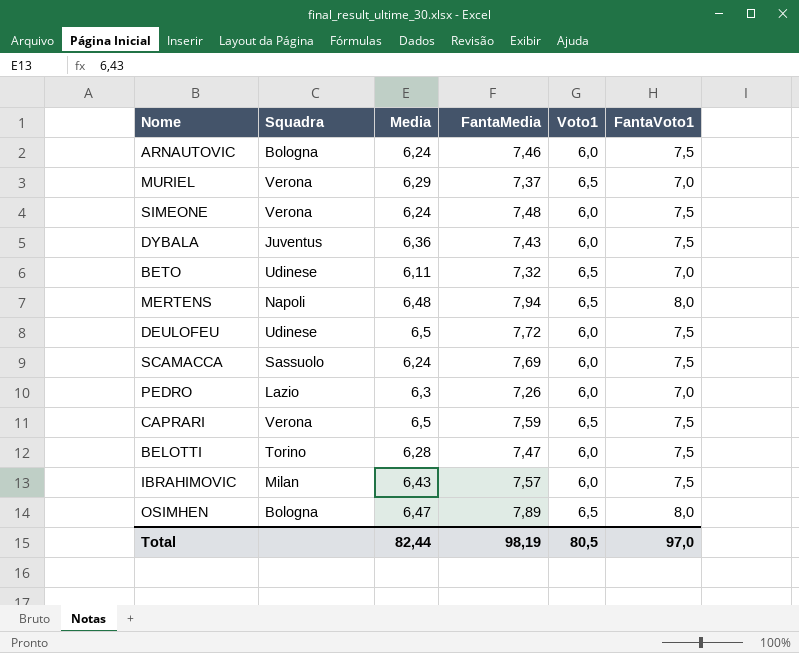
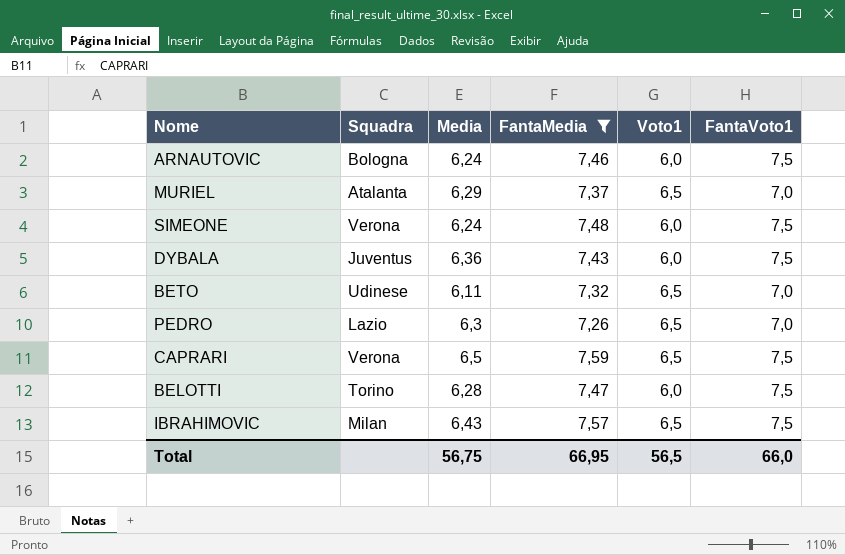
filter: none -> FantaMedia <= 7,59
MURIEL | Squadra: Verona -> Atalanta
PEDRO | Voto1: 6,0 -> 6,5
IBRAHIMOVIC | Voto1: 6,0 -> 6,5
Total | Media: 82,44 -> 56,75
Total | FantaMedia: 98,19 -> 66,95
Total | Voto1: 80,5 -> 56,5
Total | FantaVoto1: 97,0 -> 66,0

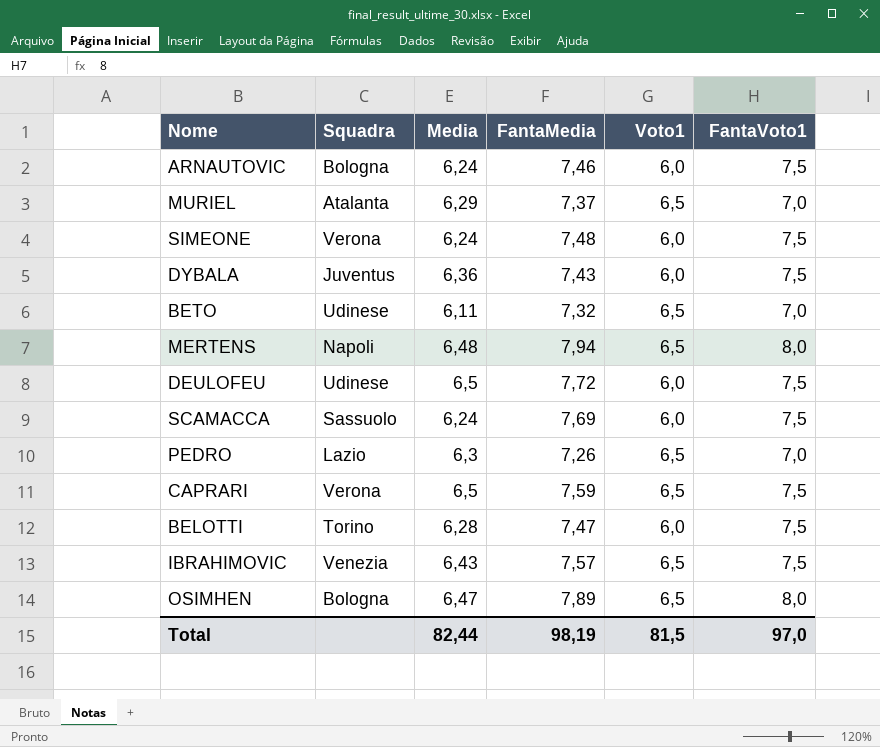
filter: FantaMedia <= 7,59 -> none
IBRAHIMOVIC | Squadra: Milan -> Venezia
Total | Media: 56,75 -> 82,44
Total | FantaMedia: 66,95 -> 98,19
Total | Voto1: 56,5 -> 81,5
Total | FantaVoto1: 66,0 -> 97,0

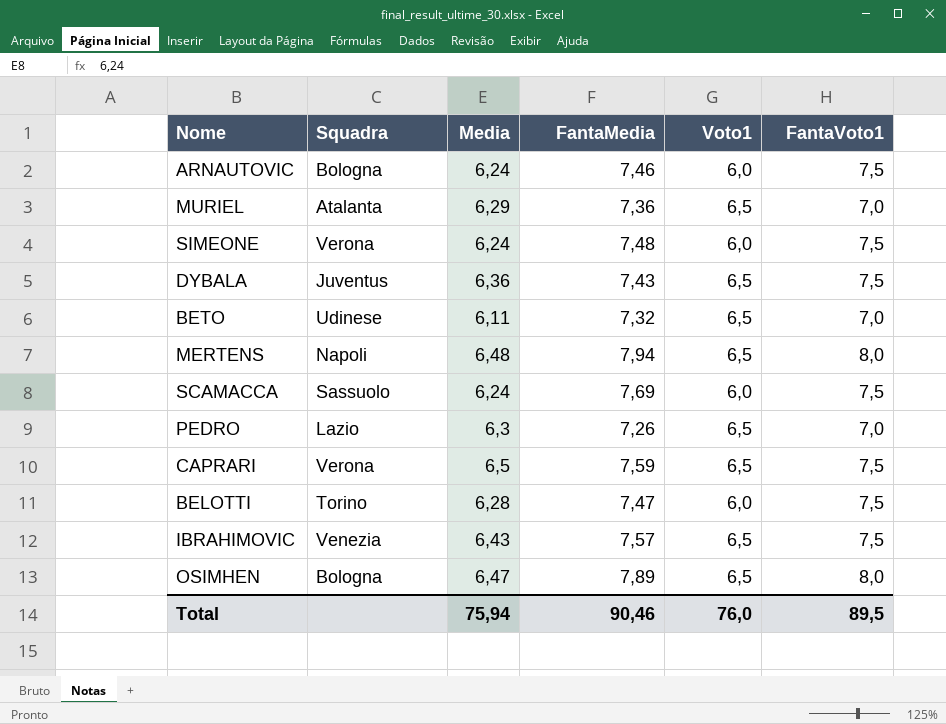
row DEULOFEU: Udinese | 6,5 | 7,72 | 6,0 | 7,5 -> none
MURIEL | FantaMedia: 7,37 -> 7,36
DYBALA | Voto1: 6,0 -> 6,5
Total | Media: 82,44 -> 75,94
Total | FantaMedia: 98,19 -> 90,46
Total | Voto1: 81,5 -> 76,0
Total | FantaVoto1: 97,0 -> 89,5

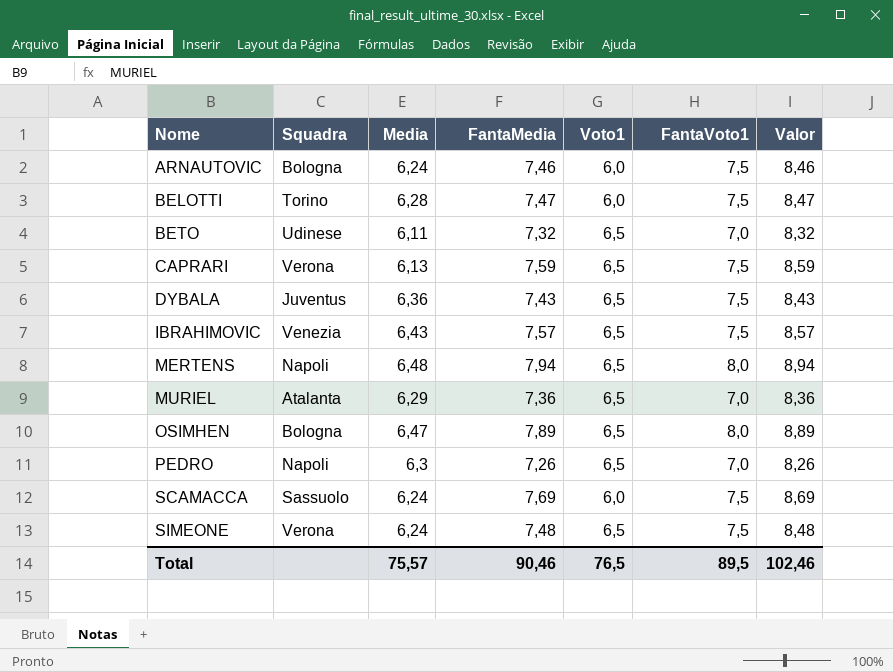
row order: none -> Nome ascending
column Valor | formula: none -> [FantaMedia] + 1
CAPRARI | Media: 6,5 -> 6,13
PEDRO | Squadra: Lazio -> Napoli
SIMEONE | Voto1: 6,0 -> 6,5
Total | Media: 75,94 -> 75,57
Total | Voto1: 76,0 -> 76,5

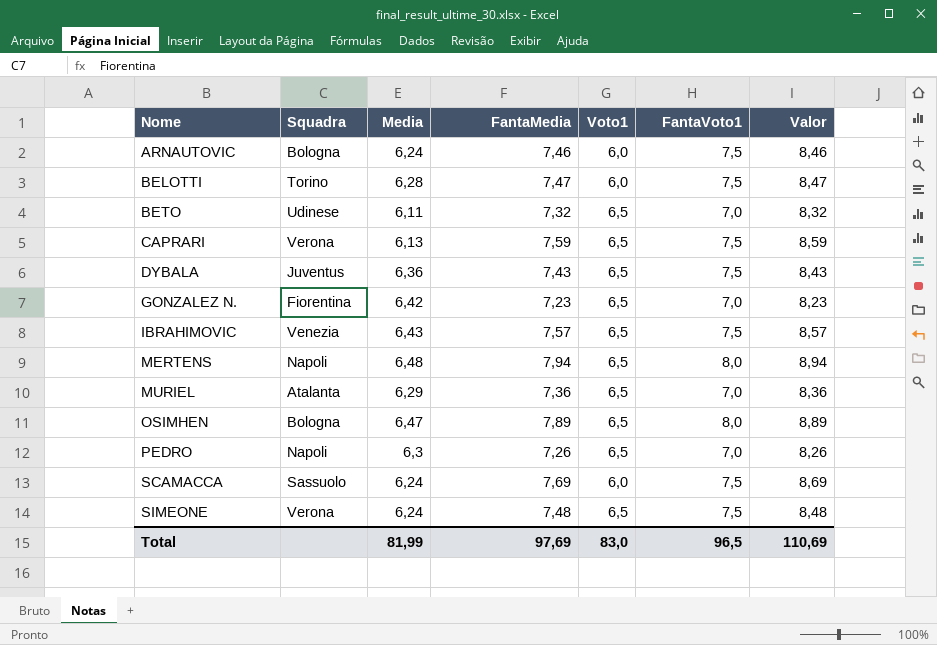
row GONZALEZ N.: none -> Fiorentina | 6,42 | 7,23 | 6,5 | 7,0 | 8,23
Total | Media: 75,57 -> 81,99
Total | FantaMedia: 90,46 -> 97,69
Total | Voto1: 76,5 -> 83,0
Total | FantaVoto1: 89,5 -> 96,5
Total | Valor: 102,46 -> 110,69

